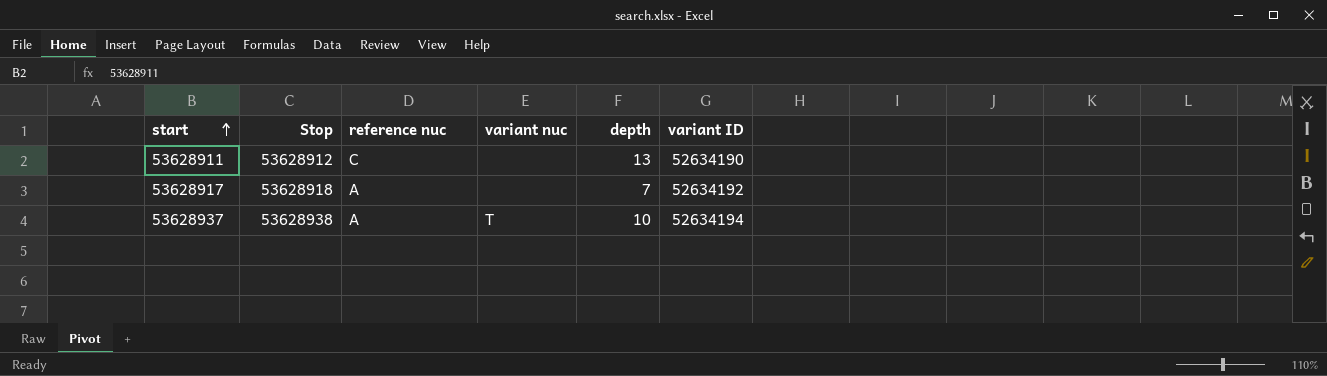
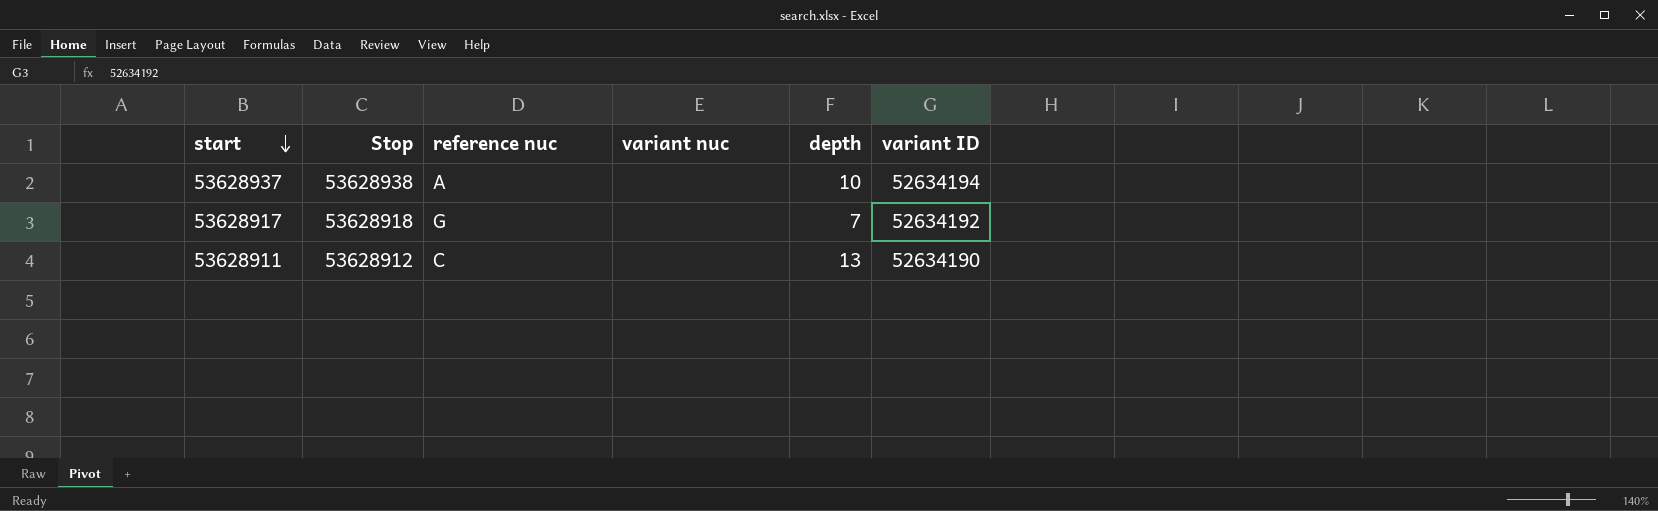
row order: start ascending -> start descending
53628937 | variant nuc: T -> none
53628917 | reference nuc: A -> G

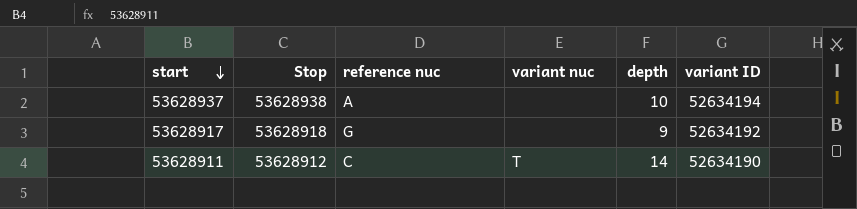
53628917 | depth: 7 -> 9
53628911 | variant nuc: none -> T
53628911 | depth: 13 -> 14

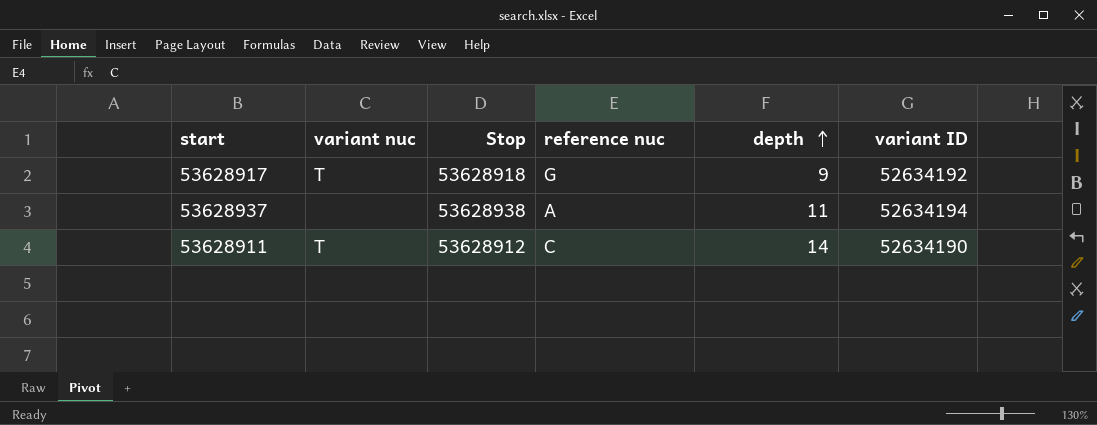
row order: start descending -> depth ascending
column variant nuc | position: 4 -> 2
53628917 | variant nuc: none -> T
53628937 | depth: 10 -> 11

